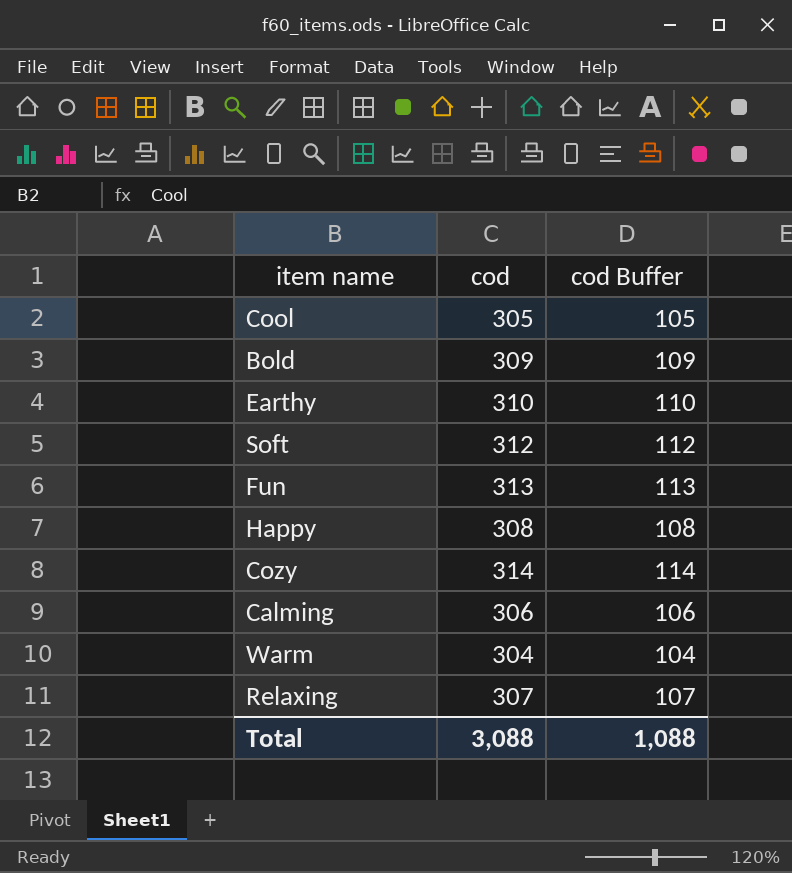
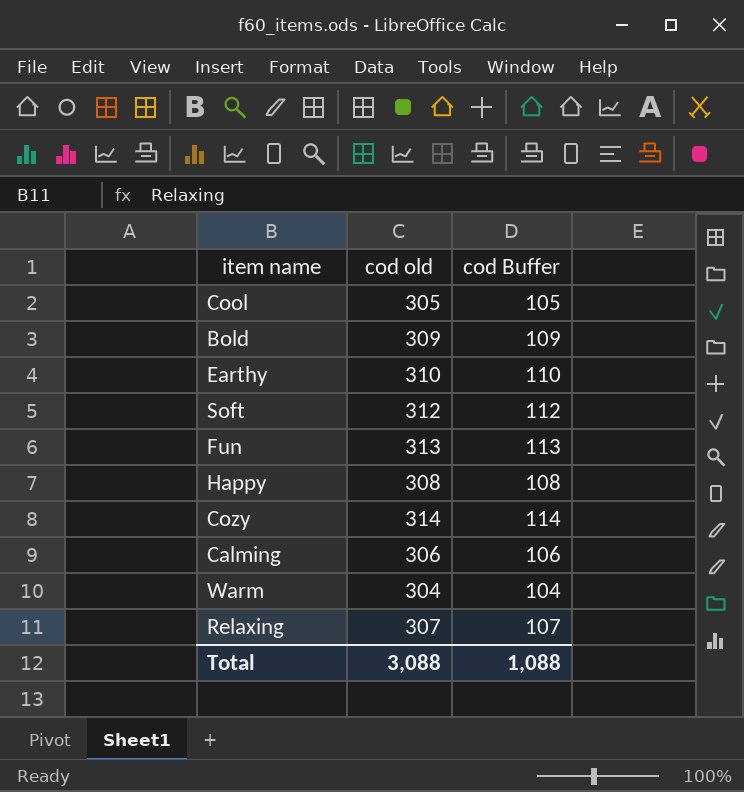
column name: cod -> cod old

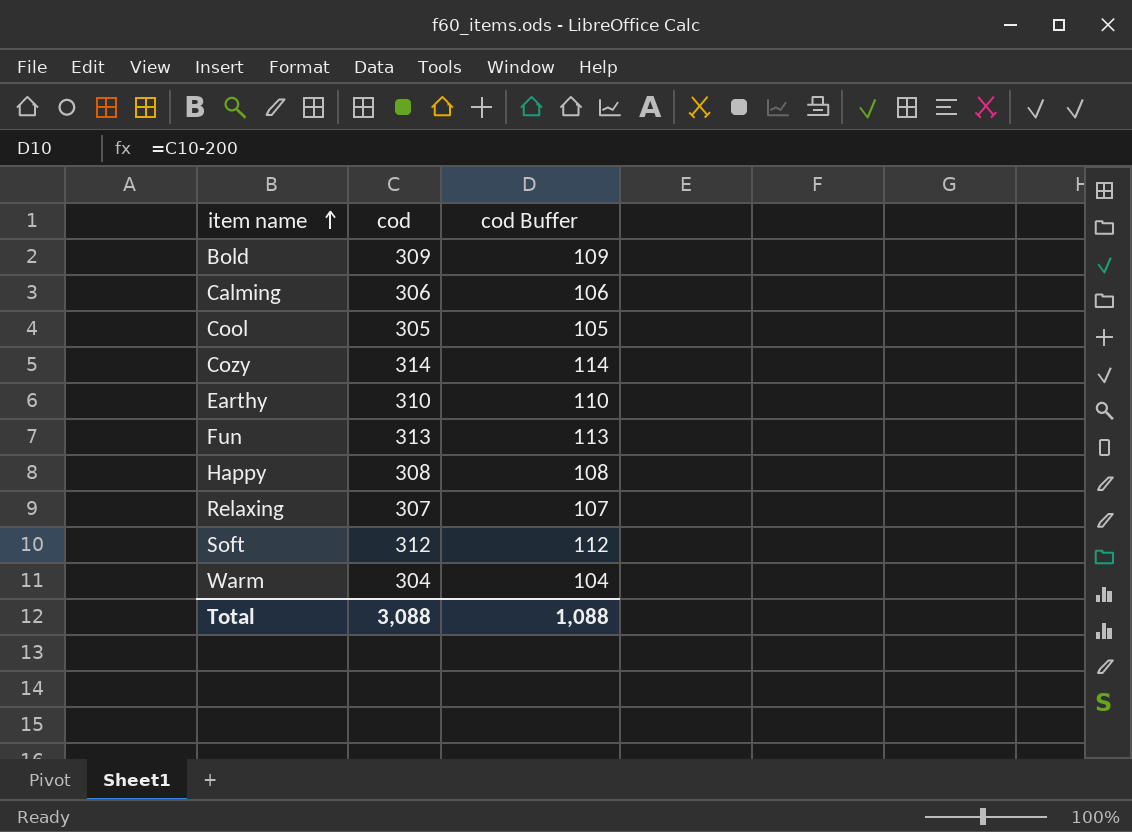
row order: none -> item name ascending
column name: cod old -> cod

